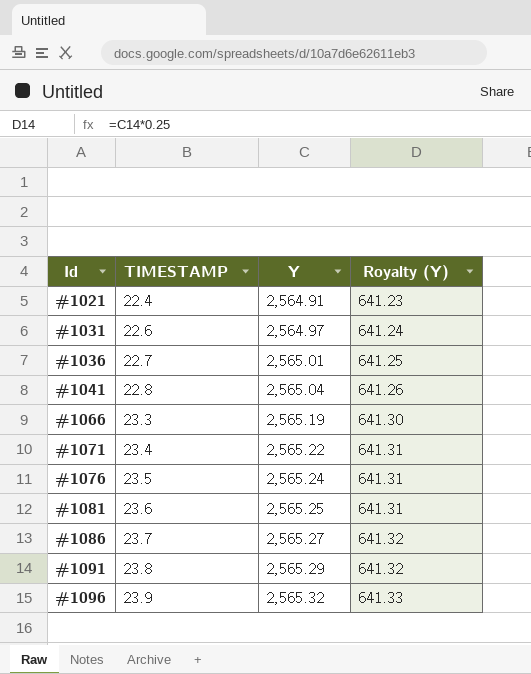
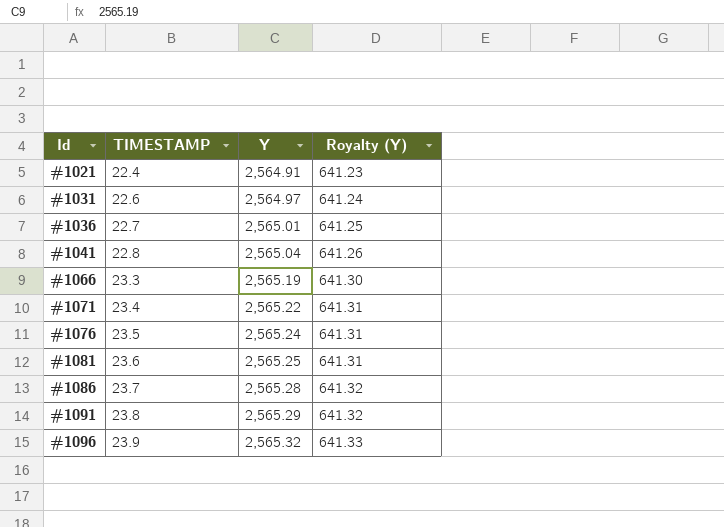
#1086 | Y: 2,565.27 -> 2,565.28

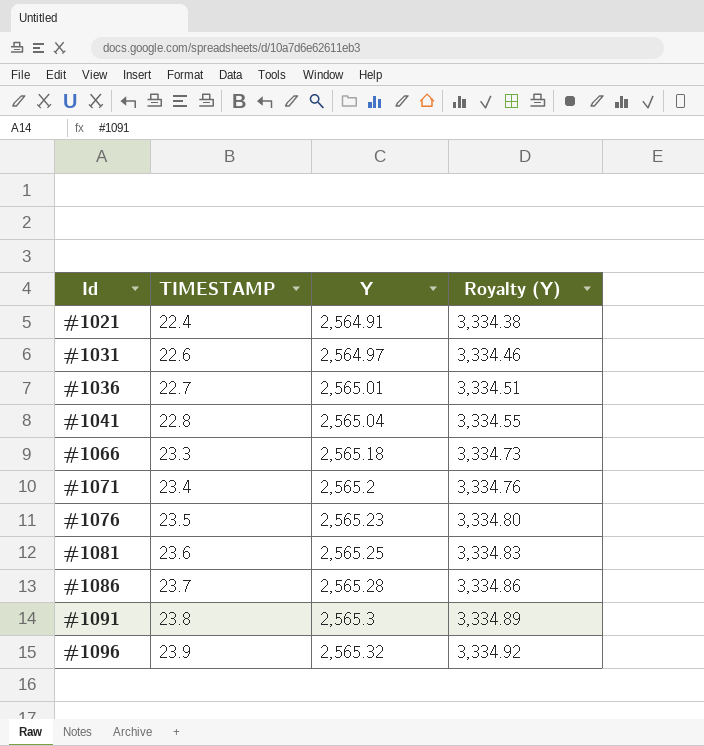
column Royalty (Y) | formula: [Y] * 0.25 -> [Y] * 1.3
#1066 | Y: 2,565.19 -> 2,565.18
#1071 | Y: 2,565.22 -> 2,565.2
#1076 | Y: 2,565.24 -> 2,565.23
#1091 | Y: 2,565.29 -> 2,565.3

